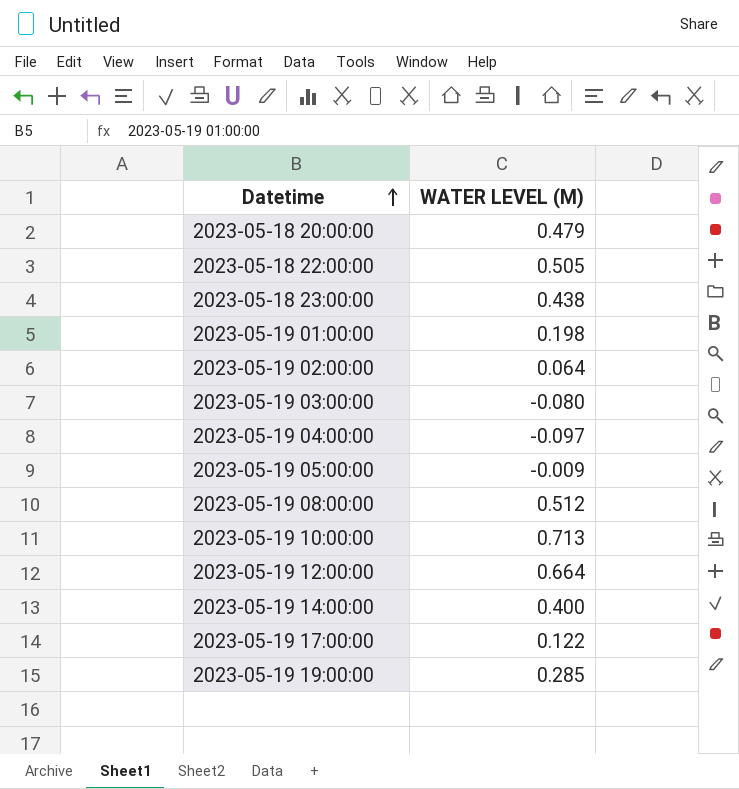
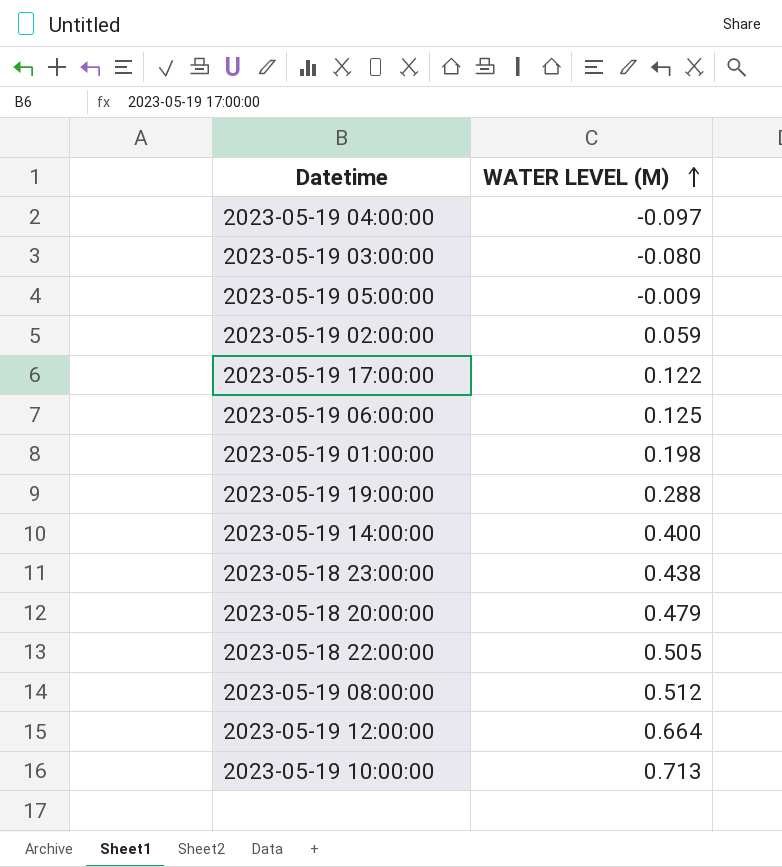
row order: Datetime ascending -> WATER LEVEL (M) ascending
2023-05-19 02:00:00 | WATER LEVEL (M): 0.064 -> 0.059
row 2023-05-19 06:00:00: none -> 0.125
2023-05-19 19:00:00 | WATER LEVEL (M): 0.285 -> 0.288

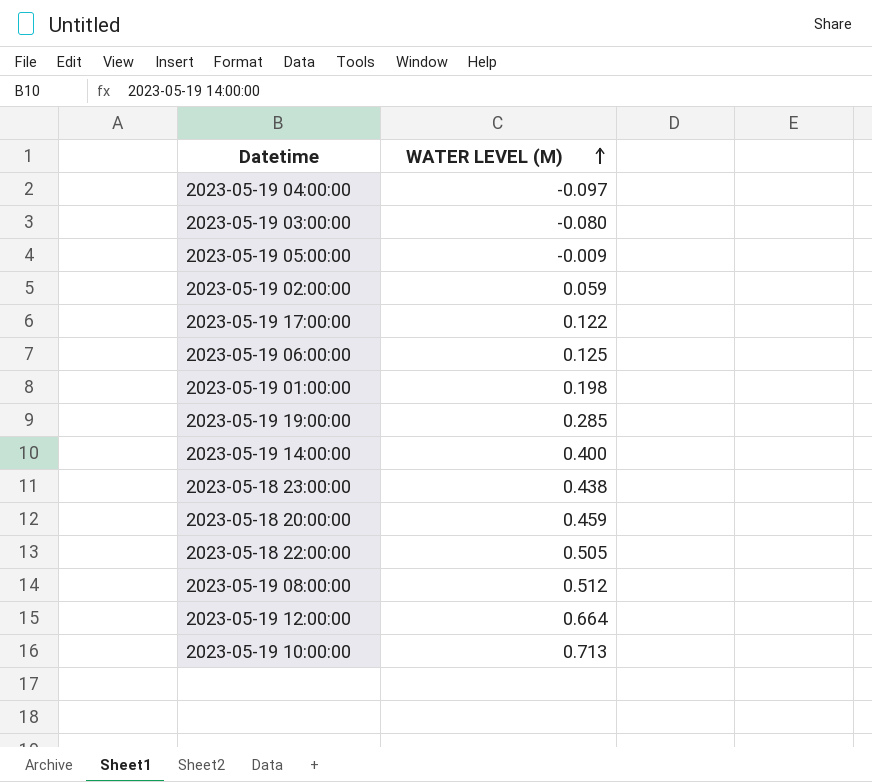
2023-05-19 19:00:00 | WATER LEVEL (M): 0.288 -> 0.285
2023-05-18 20:00:00 | WATER LEVEL (M): 0.479 -> 0.459

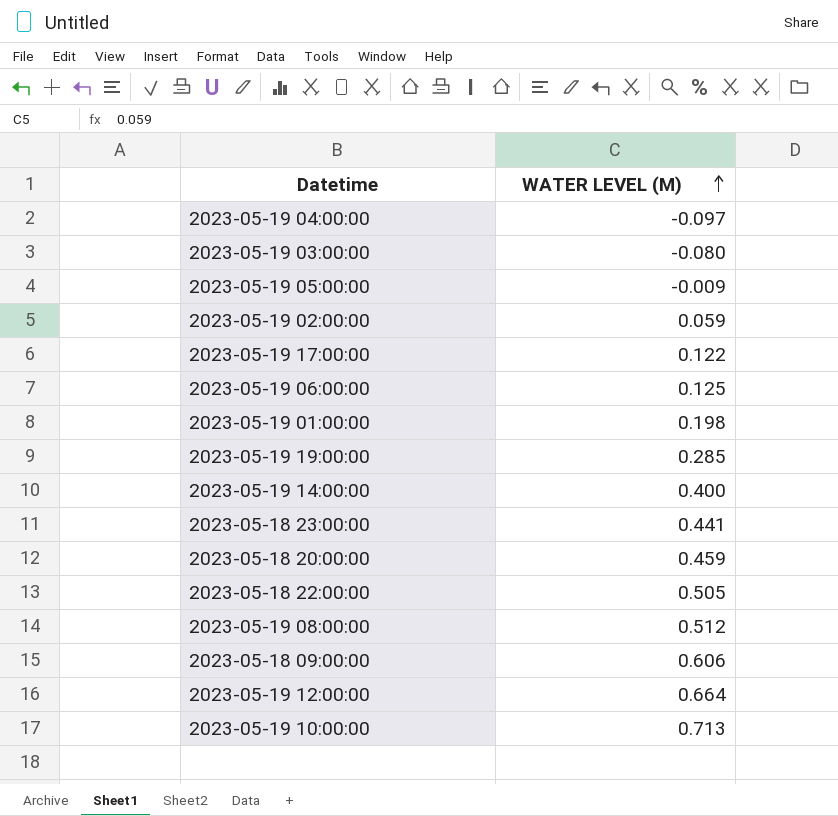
2023-05-18 23:00:00 | WATER LEVEL (M): 0.438 -> 0.441
row 2023-05-18 09:00:00: none -> 0.606

